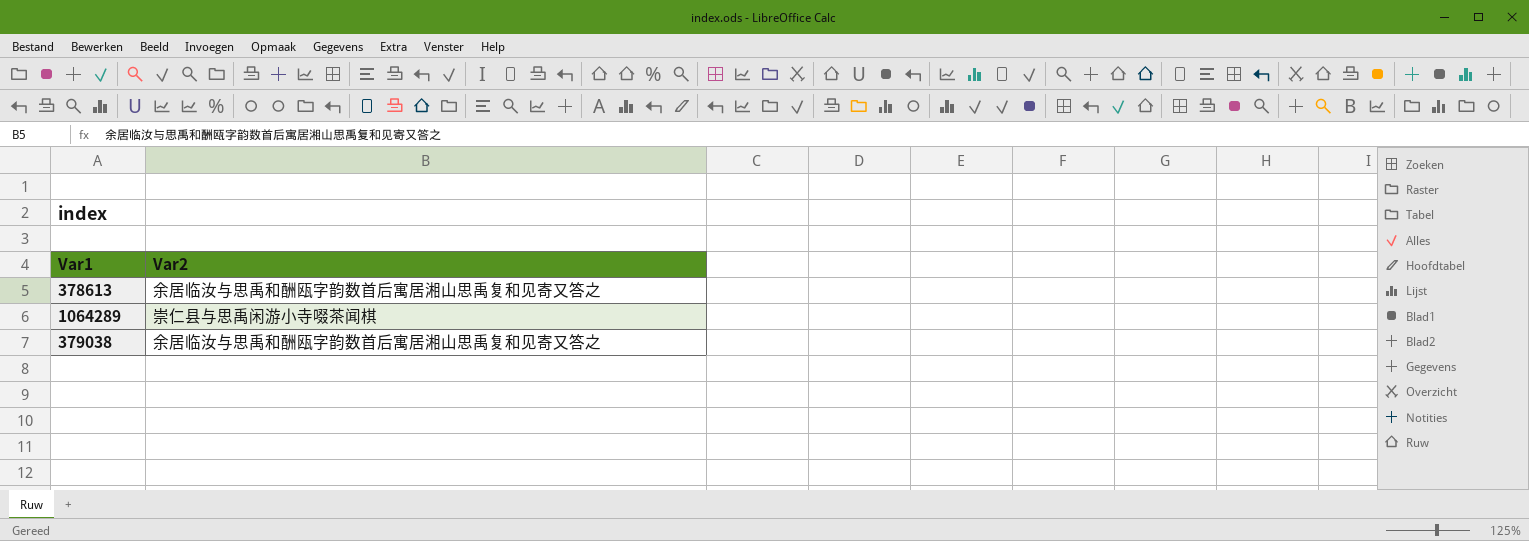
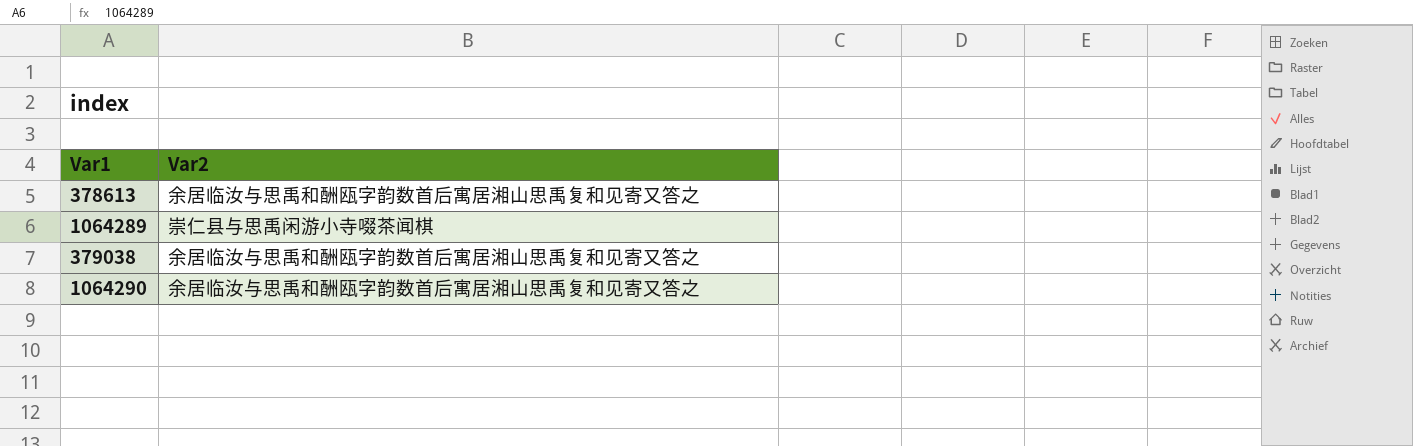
row 1064290: none -> 余居临汝与思禹和酬瓯字韵数首后寓居湘山思禹复和见寄又答之

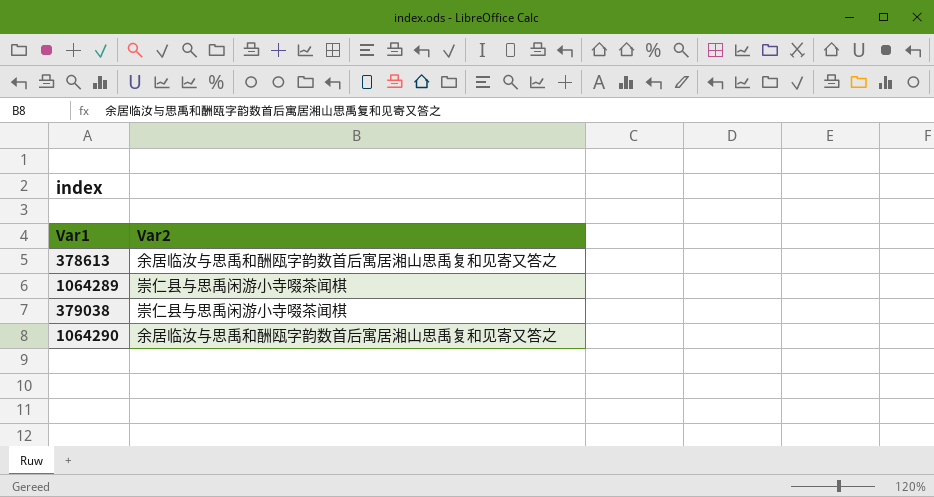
379038 | Var2: 余居临汝与思禹和酬瓯字韵数首后寓居湘山思禹复和见寄又答之 -> 崇仁县与思禹闲游小寺啜茶闻棋

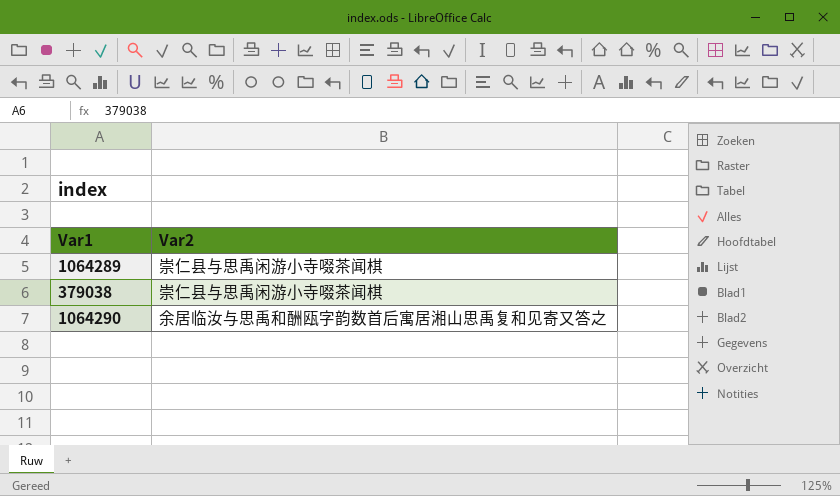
row 378613: 余居临汝与思禹和酬瓯字韵数首后寓居湘山思禹复和见寄又答之 -> none

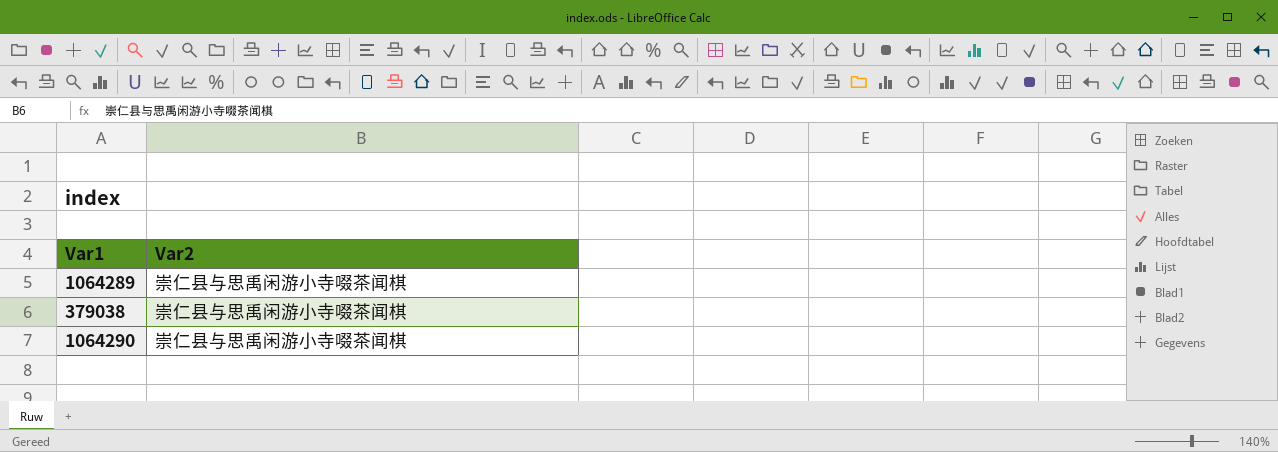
1064290 | Var2: 余居临汝与思禹和酬瓯字韵数首后寓居湘山思禹复和见寄又答之 -> 崇仁县与思禹闲游小寺啜茶闻棋

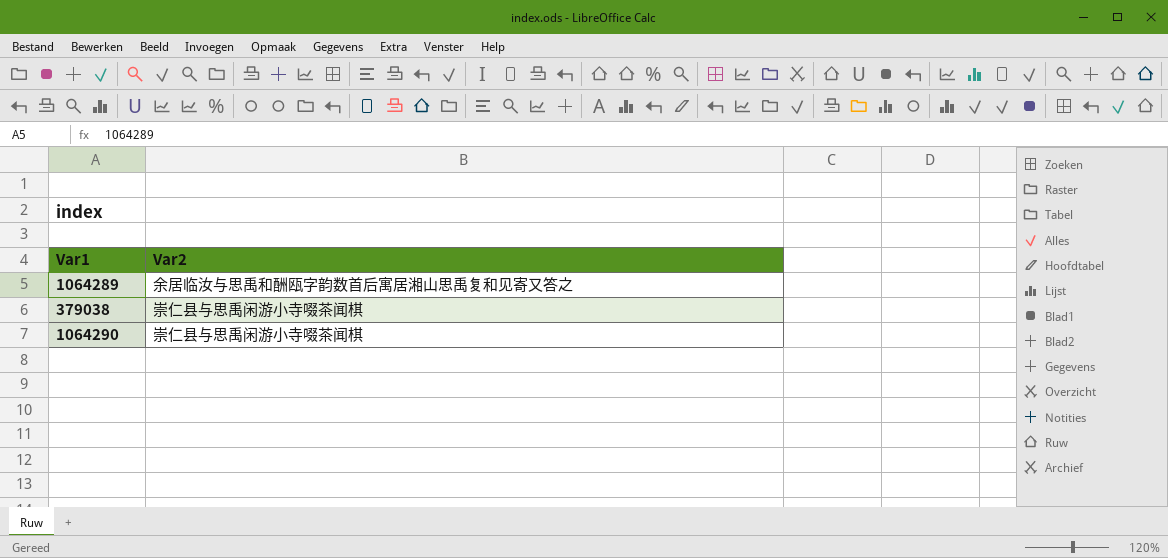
1064289 | Var2: 崇仁县与思禹闲游小寺啜茶闻棋 -> 余居临汝与思禹和酬瓯字韵数首后寓居湘山思禹复和见寄又答之

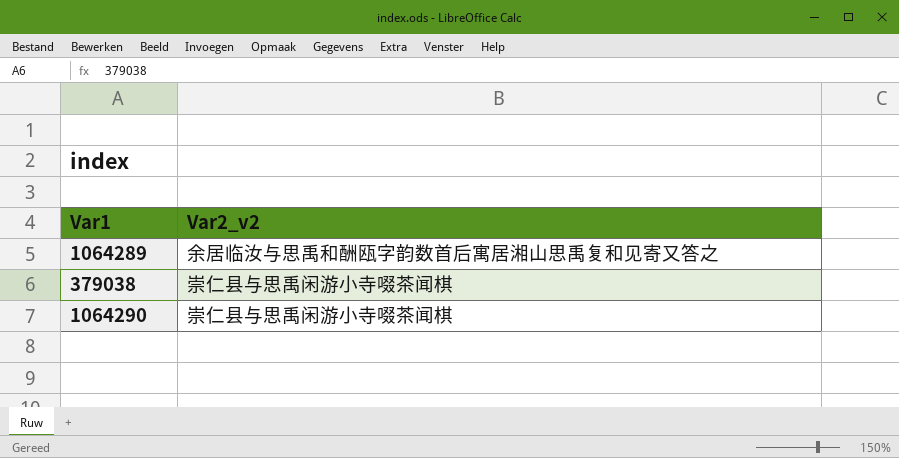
column name: Var2 -> Var2_v2

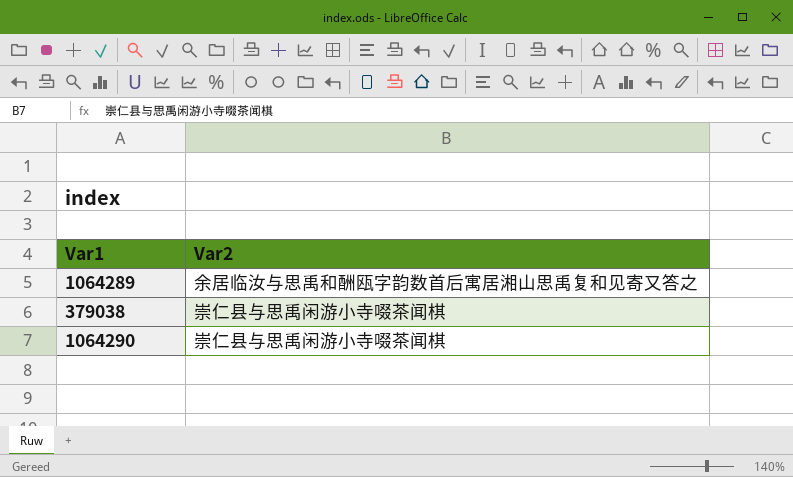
column name: Var2_v2 -> Var2

